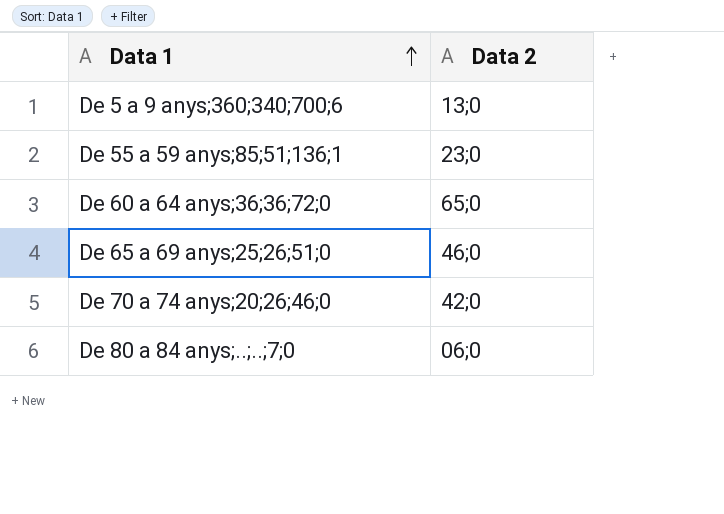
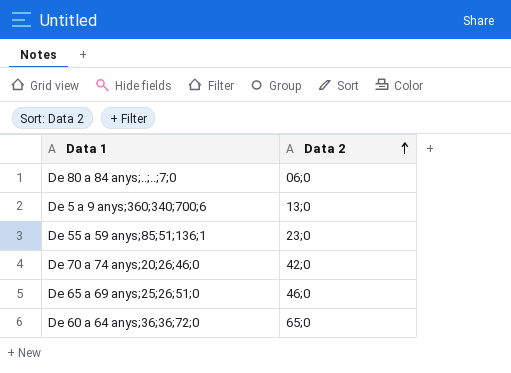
row order: Data 1 ascending -> Data 2 ascending

